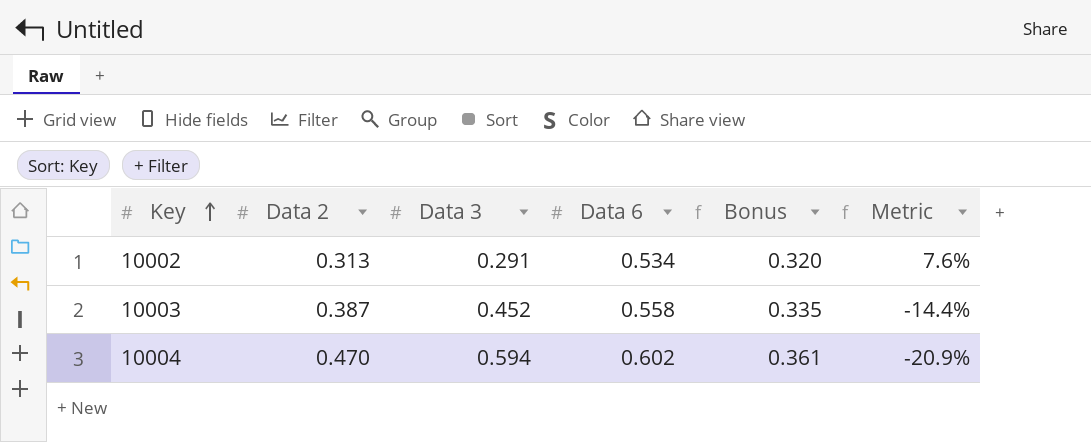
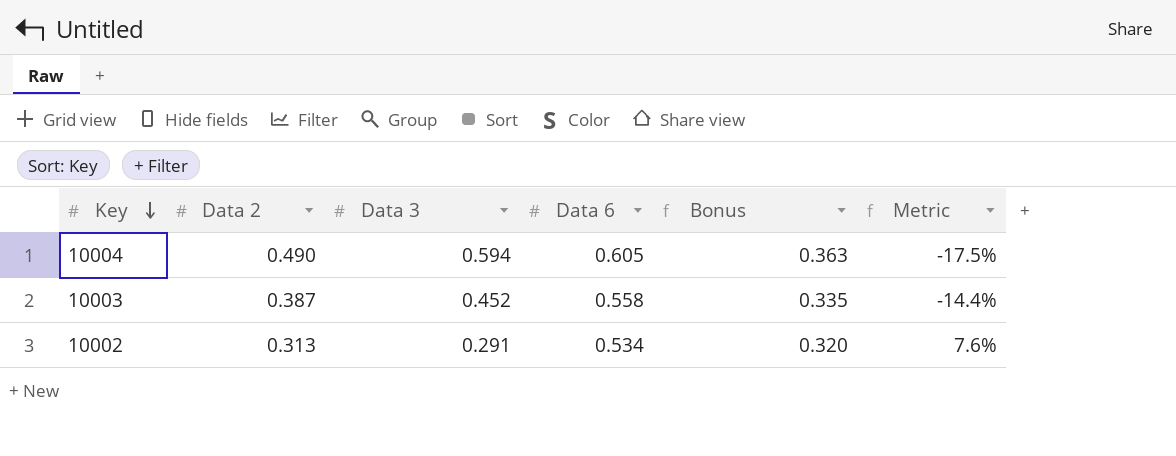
row order: Key ascending -> Key descending
10004 | Data 2: 0.470 -> 0.490
10004 | Data 6: 0.602 -> 0.605
10004 | Bonus: 0.361 -> 0.363
10004 | Metric: -20.9% -> -17.5%

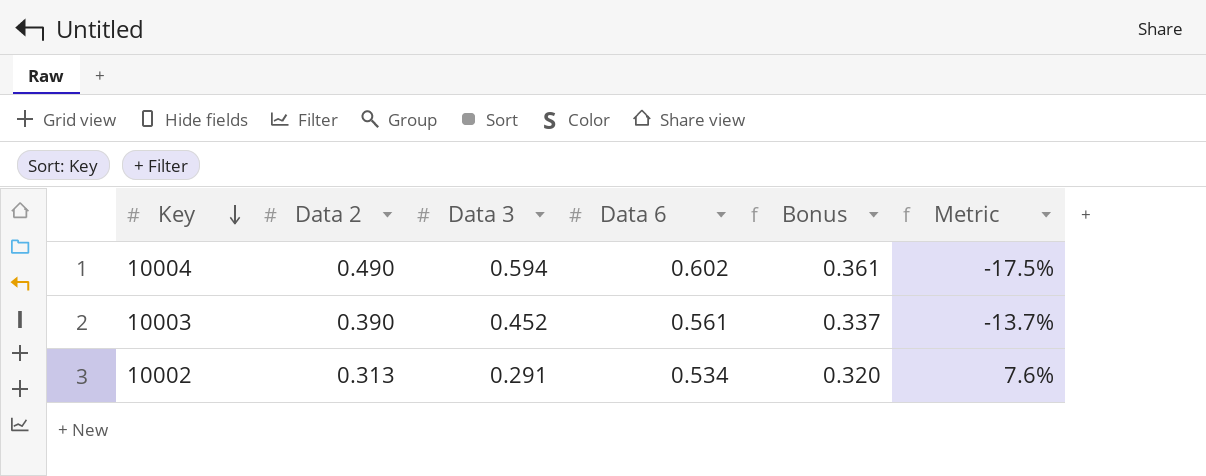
10004 | Data 6: 0.605 -> 0.602
10004 | Bonus: 0.363 -> 0.361
10003 | Data 2: 0.387 -> 0.390
10003 | Data 6: 0.558 -> 0.561
10003 | Bonus: 0.335 -> 0.337
10003 | Metric: -14.4% -> -13.7%

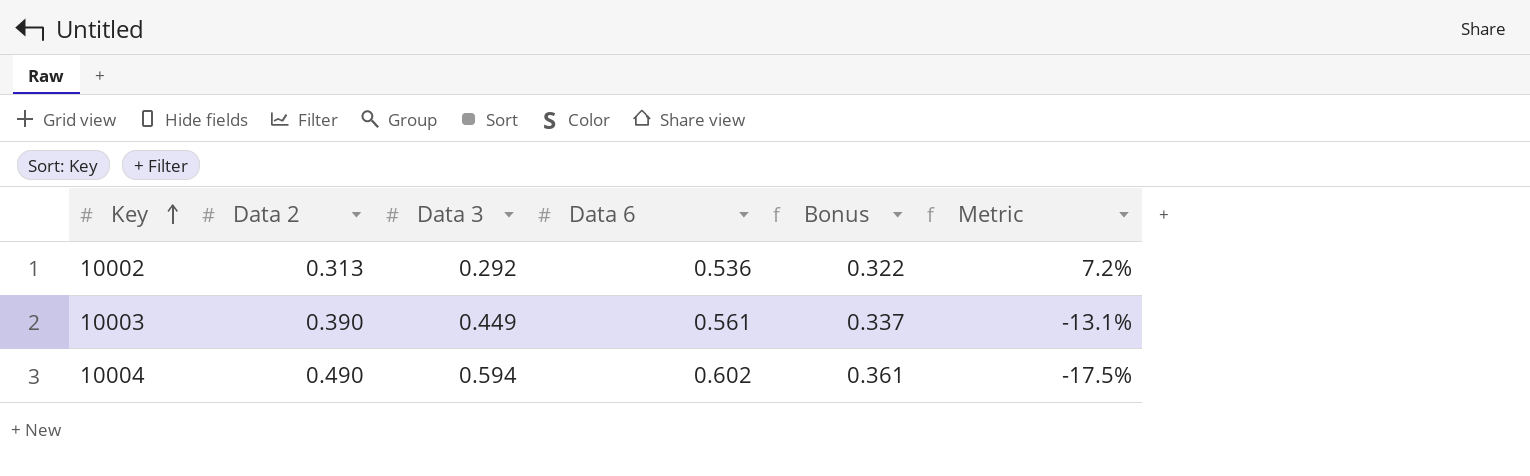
row order: Key descending -> Key ascending
10002 | Data 3: 0.291 -> 0.292
10002 | Data 6: 0.534 -> 0.536
10002 | Bonus: 0.320 -> 0.322
10002 | Metric: 7.6% -> 7.2%
10003 | Data 3: 0.452 -> 0.449
10003 | Metric: -13.7% -> -13.1%

